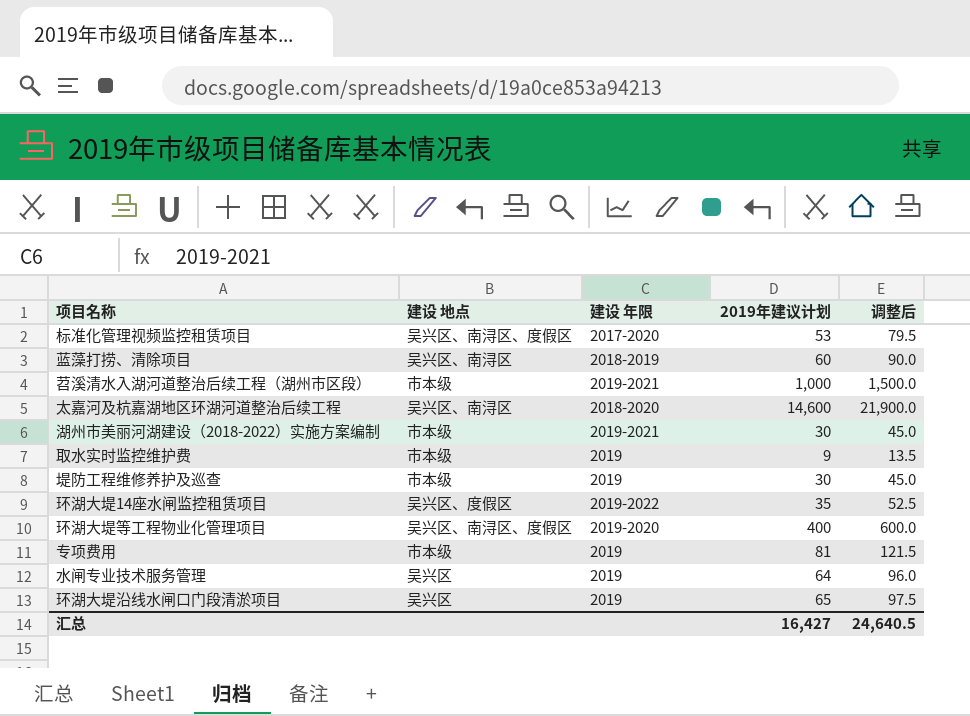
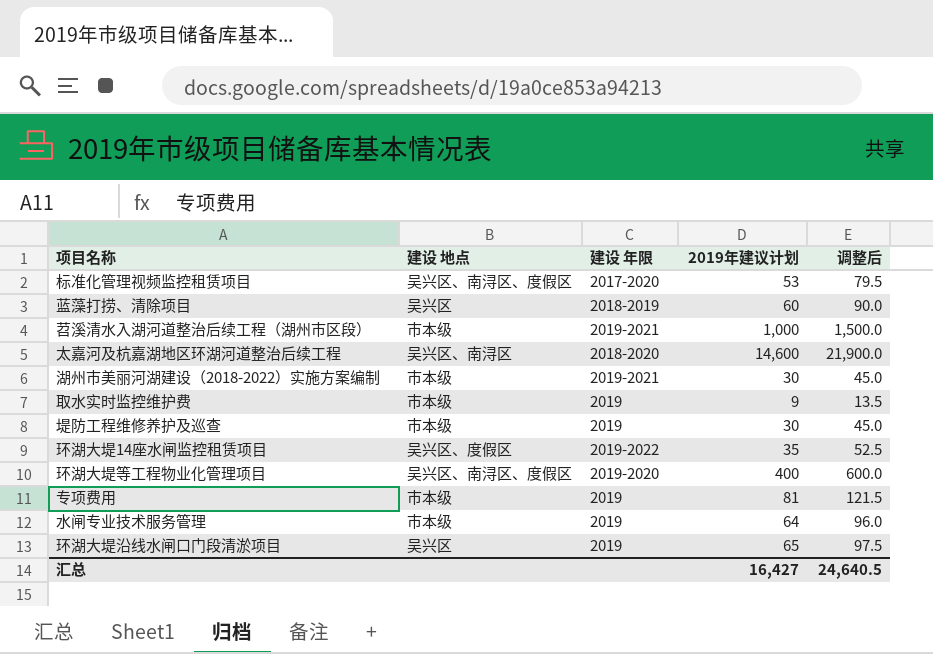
蓝藻打捞、清除项目 | 建设 地点: 吴兴区、南浔区 -> 吴兴区
水闸专业技术服务管理 | 建设 地点: 吴兴区 -> 市本级

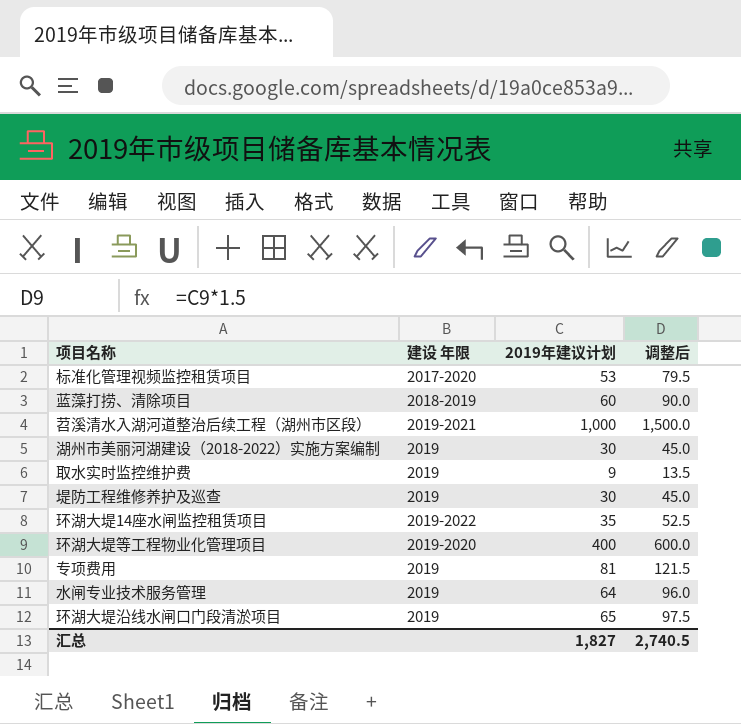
column 建设 地点 | position: 2 -> none
row 太嘉河及杭嘉湖地区环湖河道整治后续工程: 吴兴区、南浔区 | 2018-2020 | 14,600 | 21,900.0 -> none
湖州市美丽河湖建设（2018-2022）实施方案编制 | 建设 年限: 2019-2021 -> 2019
汇总 | 2019年建议计划: 16,427 -> 1,827
汇总 | 调整后: 24,640.5 -> 2,740.5

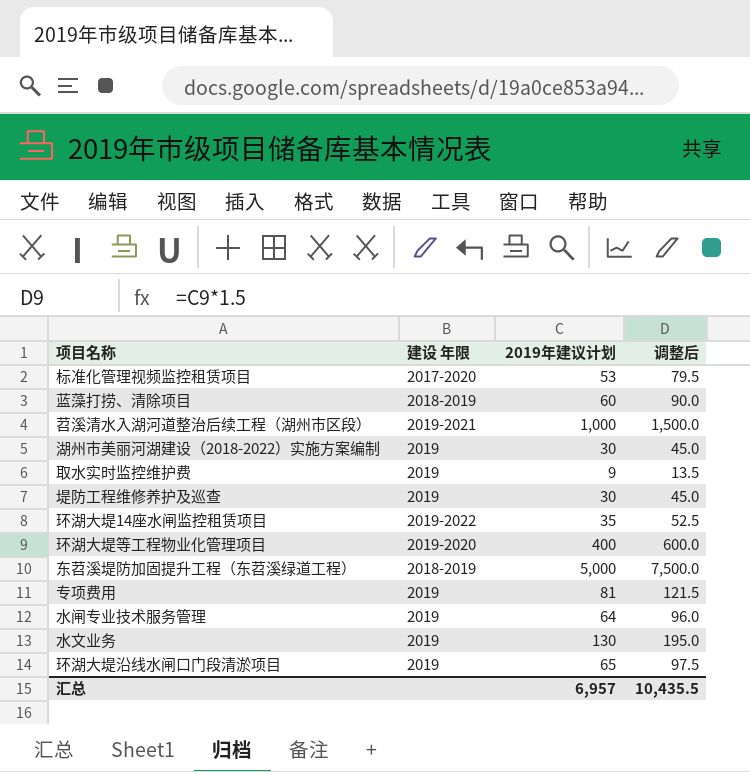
row 东苕溪堤防加固提升工程（东苕溪绿道工程）: none -> 2018-2019 | 5,000 | 7,500.0
row 水文业务: none -> 2019 | 130 | 195.0
汇总 | 2019年建议计划: 1,827 -> 6,957
汇总 | 调整后: 2,740.5 -> 10,435.5

